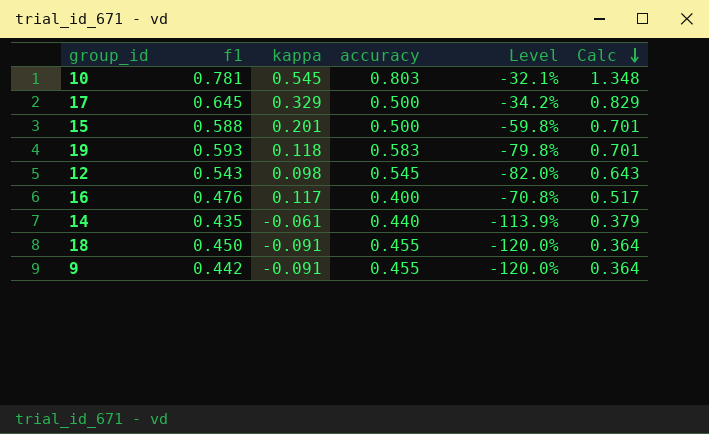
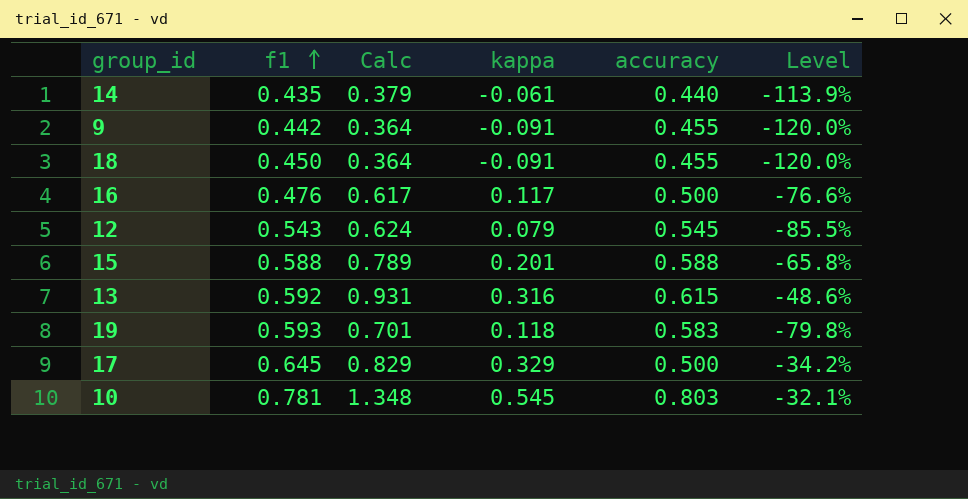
row order: Calc descending -> f1 ascending
column Calc | position: 6 -> 3
16 | Calc: 0.517 -> 0.617
16 | accuracy: 0.400 -> 0.500
16 | Level: -70.8% -> -76.6%
12 | Calc: 0.643 -> 0.624
12 | kappa: 0.098 -> 0.079
12 | Level: -82.0% -> -85.5%
15 | Calc: 0.701 -> 0.789
15 | accuracy: 0.500 -> 0.588
15 | Level: -59.8% -> -65.8%
row 13: none -> 0.592 | 0.931 | 0.316 | 0.615 | -48.6%

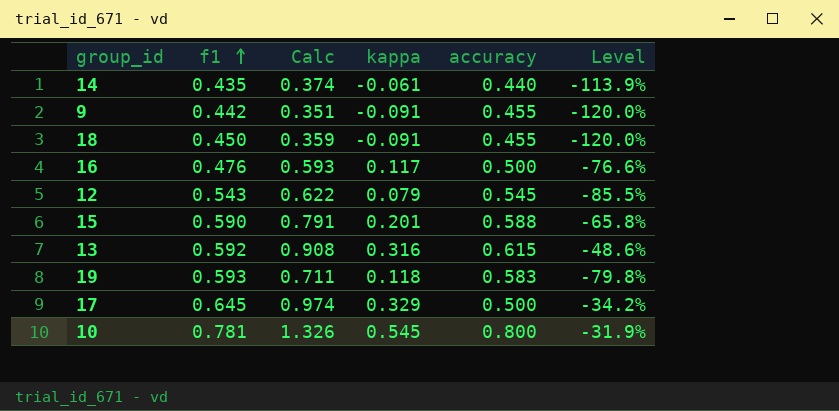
column Calc | formula: [kappa] + [accuracy] -> [f1] + [kappa]
15 | f1: 0.588 -> 0.590
10 | accuracy: 0.803 -> 0.800
10 | Level: -32.1% -> -31.9%

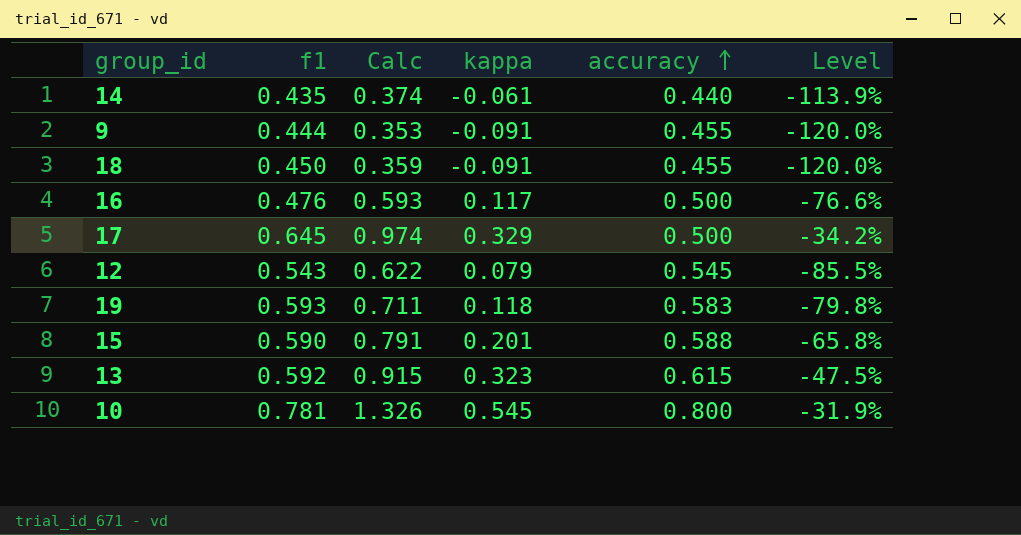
row order: f1 ascending -> accuracy ascending
9 | f1: 0.442 -> 0.444
9 | Calc: 0.351 -> 0.353
13 | Calc: 0.908 -> 0.915
13 | kappa: 0.316 -> 0.323
13 | Level: -48.6% -> -47.5%

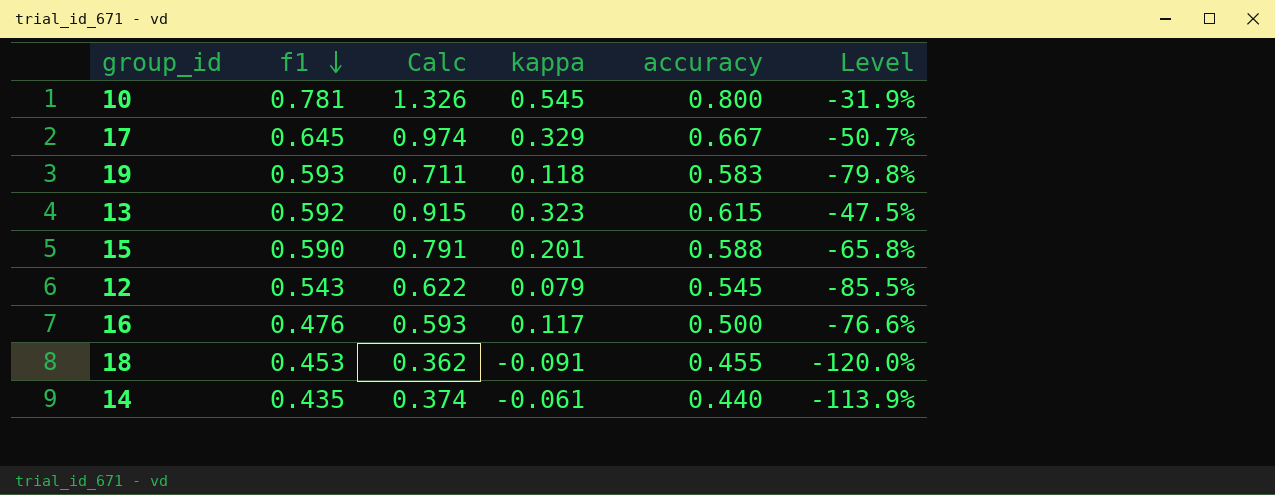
row order: accuracy ascending -> f1 descending
row 9: 0.444 | 0.353 | -0.091 | 0.455 | -120.0% -> none
17 | accuracy: 0.500 -> 0.667
17 | Level: -34.2% -> -50.7%
18 | f1: 0.450 -> 0.453
18 | Calc: 0.359 -> 0.362

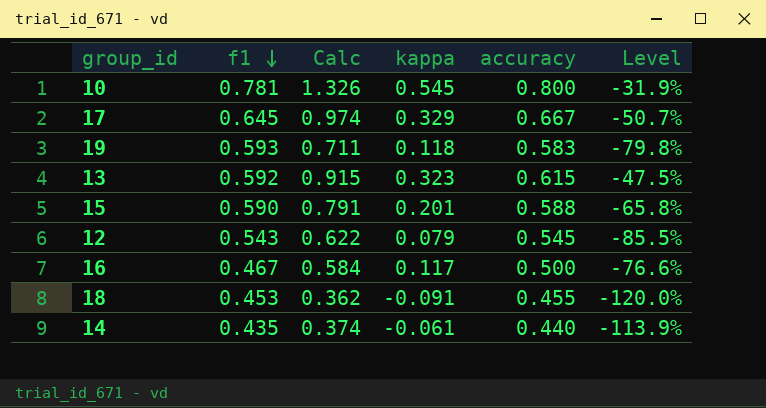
16 | f1: 0.476 -> 0.467
16 | Calc: 0.593 -> 0.584

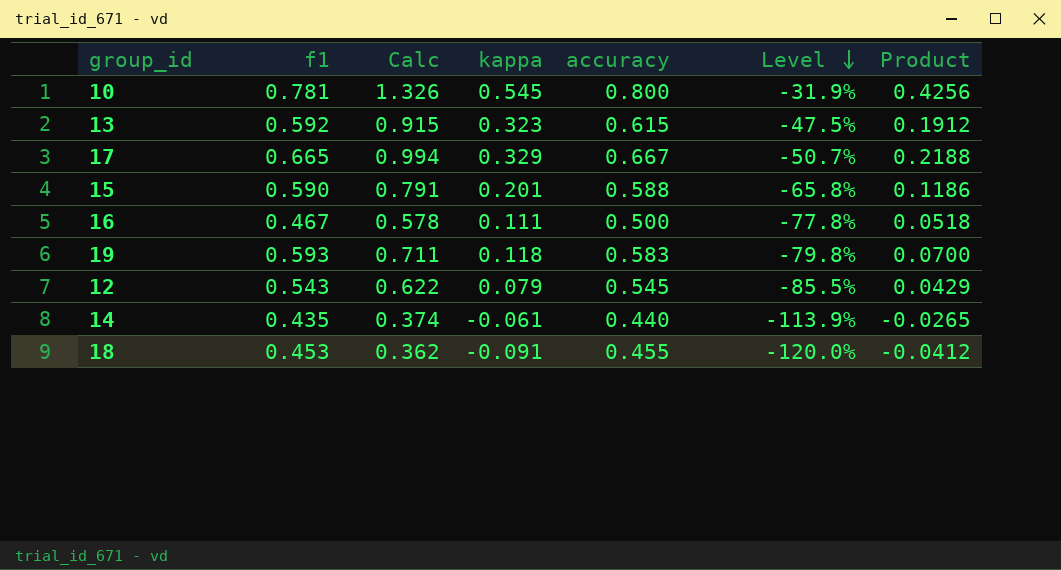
row order: f1 descending -> Level descending
column Product | formula: none -> [f1] * [kappa]
17 | f1: 0.645 -> 0.665
17 | Calc: 0.974 -> 0.994
16 | Calc: 0.584 -> 0.578
16 | kappa: 0.117 -> 0.111
16 | Level: -76.6% -> -77.8%

